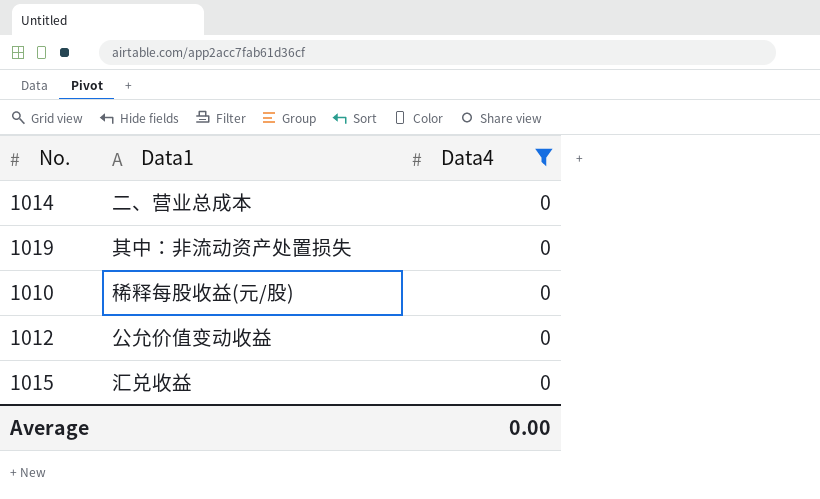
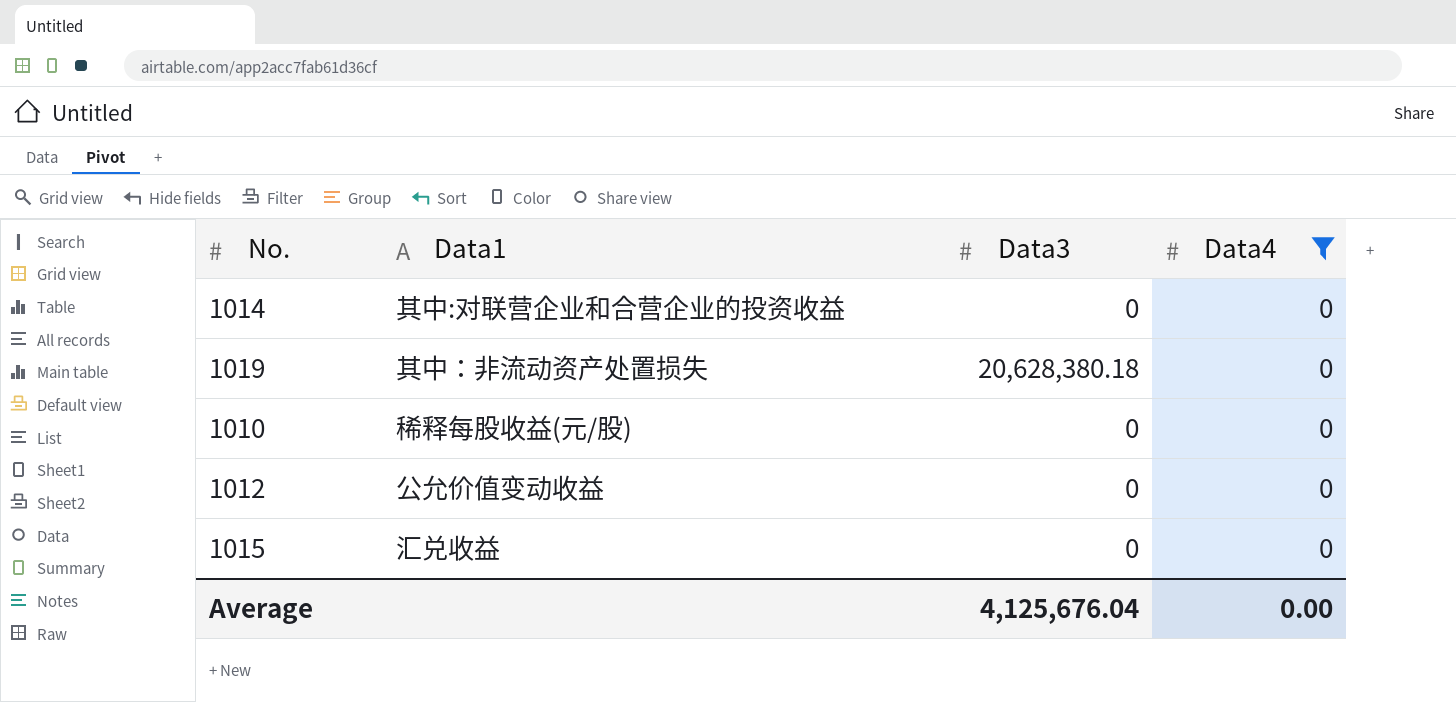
column Data3 | position: none -> 3
1014 | Data1: 二、营业总成本 -> 其中:对联营企业和合营企业的投资收益

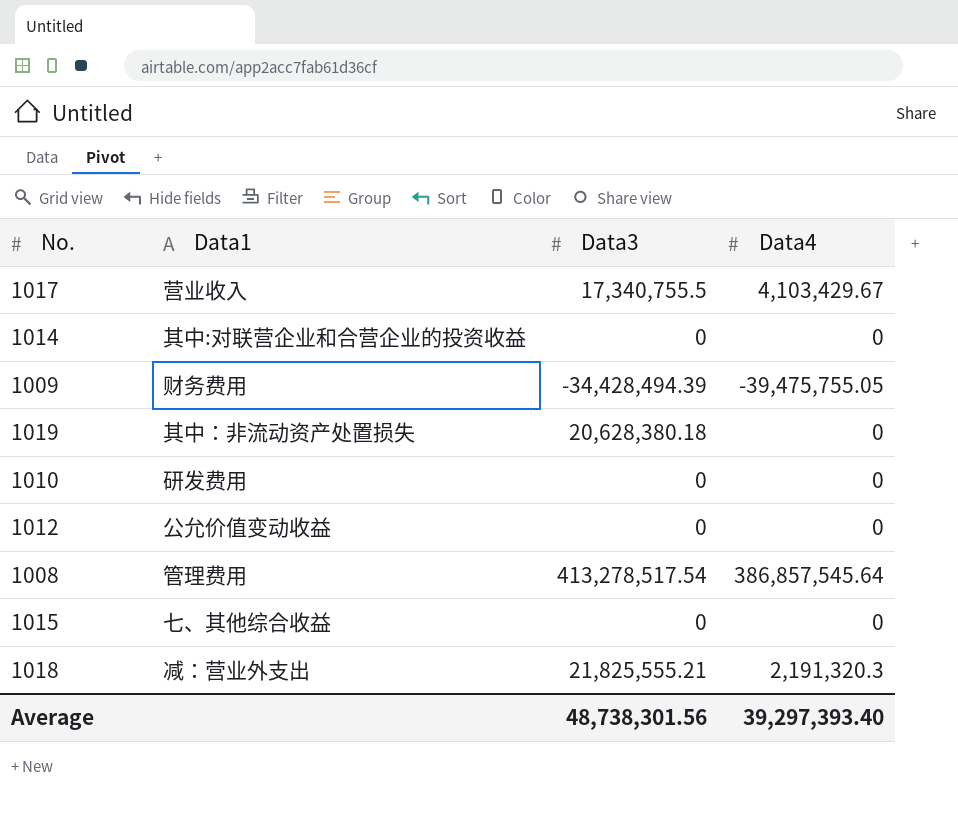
filter: Data4 = 0 -> none
1010 | Data1: 稀释每股收益(元/股) -> 研发费用
1015 | Data1: 汇兑收益 -> 七、其他综合收益
Average | Data3: 4,125,676.04 -> 48,738,301.56
Average | Data4: 0.00 -> 39,297,393.40

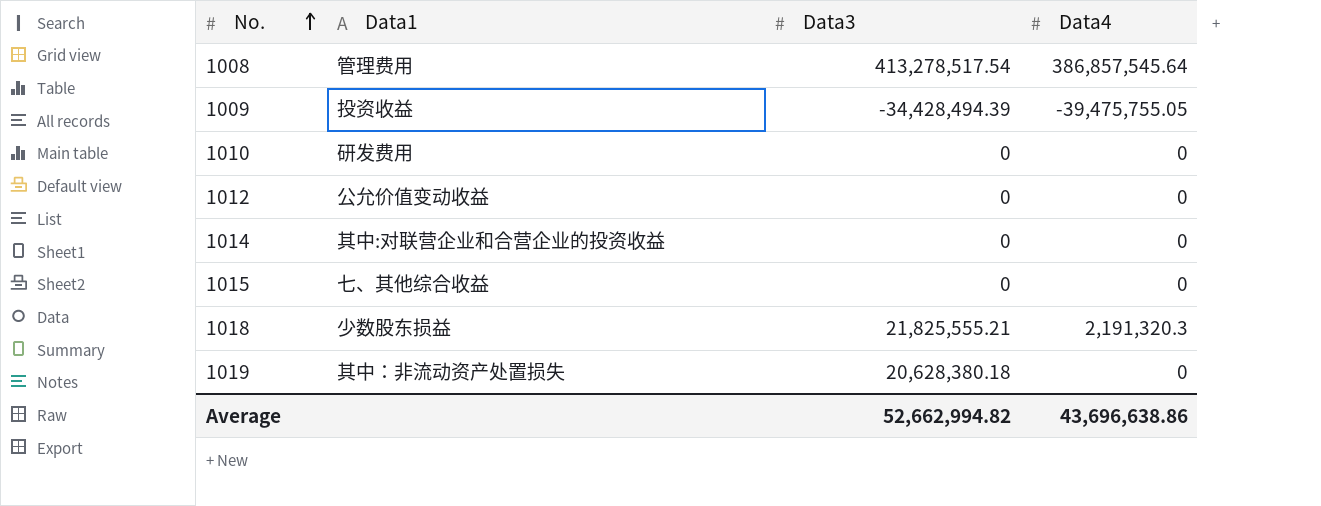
row order: none -> No. ascending
row 1017: 营业收入 | 17,340,755.5 | 4,103,429.67 -> none
1009 | Data1: 财务费用 -> 投资收益
1018 | Data1: 减：营业外支出 -> 少数股东损益
Average | Data3: 48,738,301.56 -> 52,662,994.82
Average | Data4: 39,297,393.40 -> 43,696,638.86

